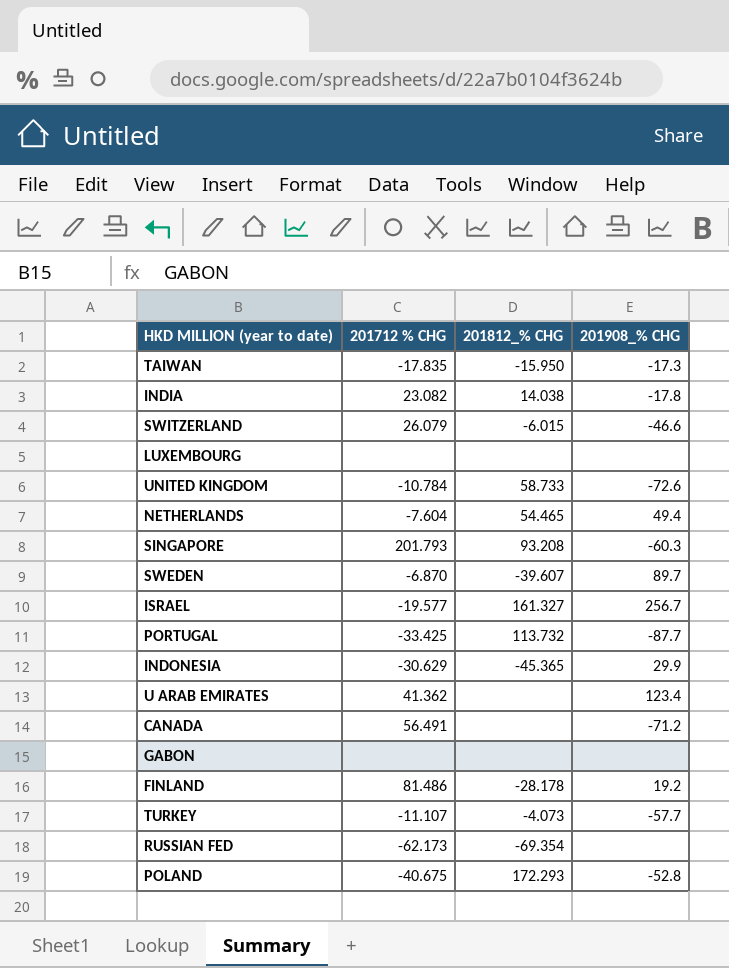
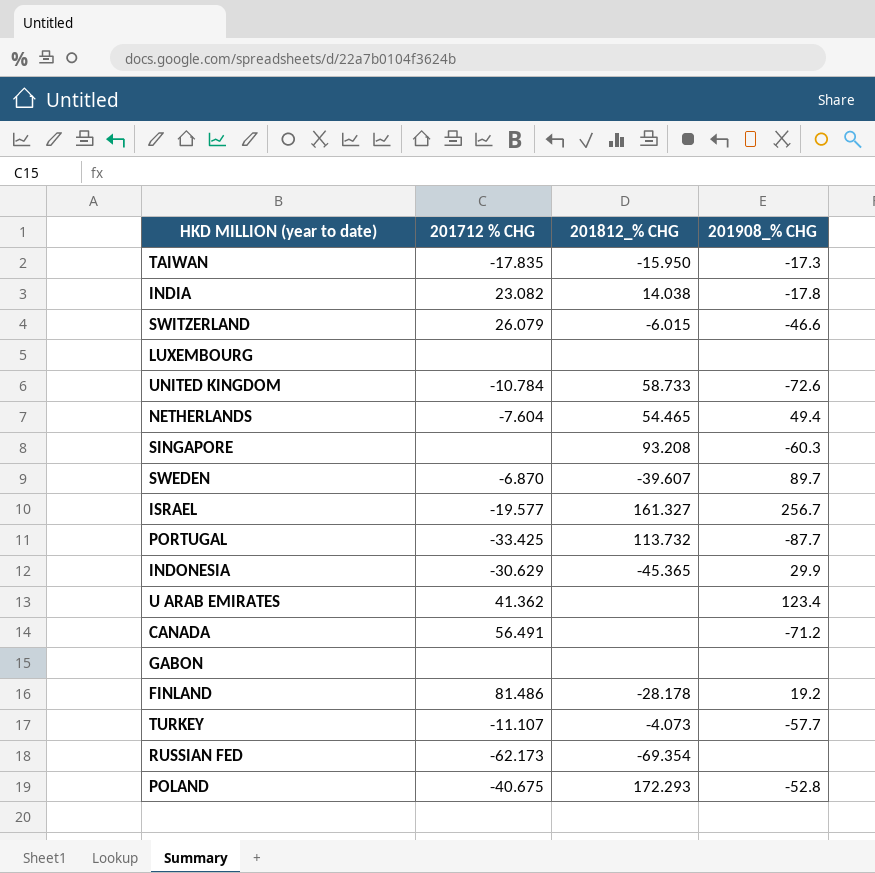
SINGAPORE | 201712 % CHG: 201.793 -> none

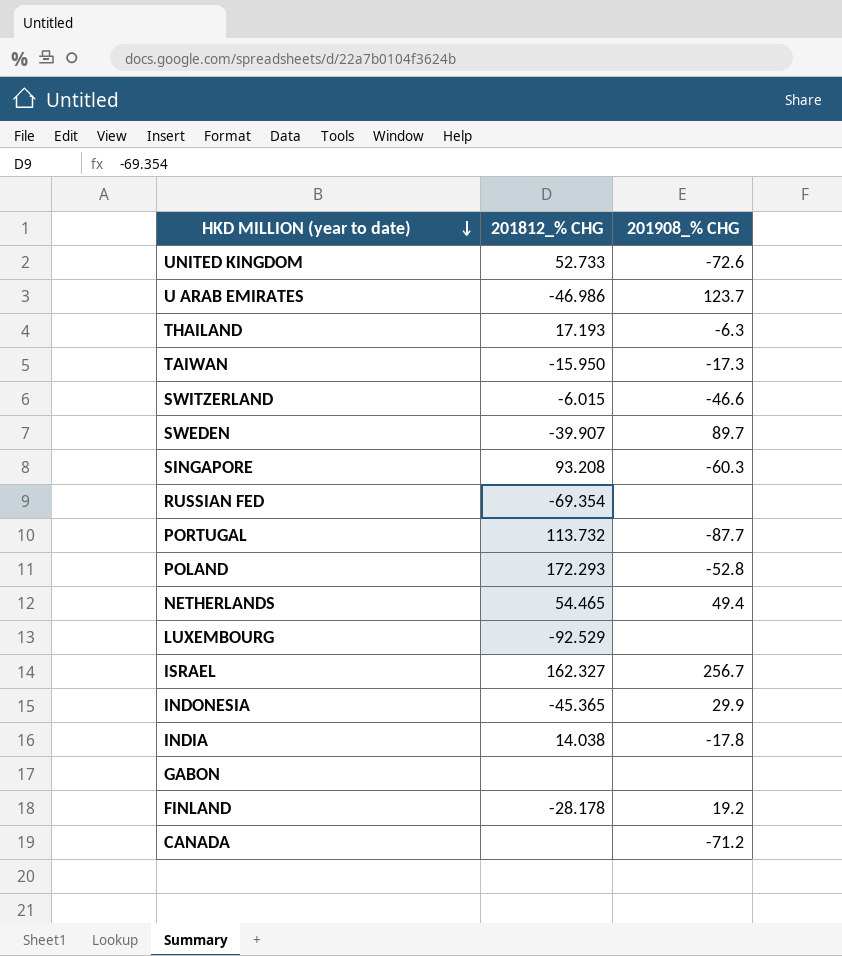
row order: none -> HKD MILLION (year to date) descending
column 201712 % CHG | position: 2 -> none
row TURKEY: -11.107 | -4.073 | -57.7 -> none
UNITED KINGDOM | 201812_% CHG: 58.733 -> 52.733
U ARAB EMIRATES | 201812_% CHG: none -> -46.986
U ARAB EMIRATES | 201908_% CHG: 123.4 -> 123.7
row THAILAND: none -> 17.193 | -6.3
SWEDEN | 201812_% CHG: -39.607 -> -39.907
LUXEMBOURG | 201812_% CHG: none -> -92.529
ISRAEL | 201812_% CHG: 161.327 -> 162.327

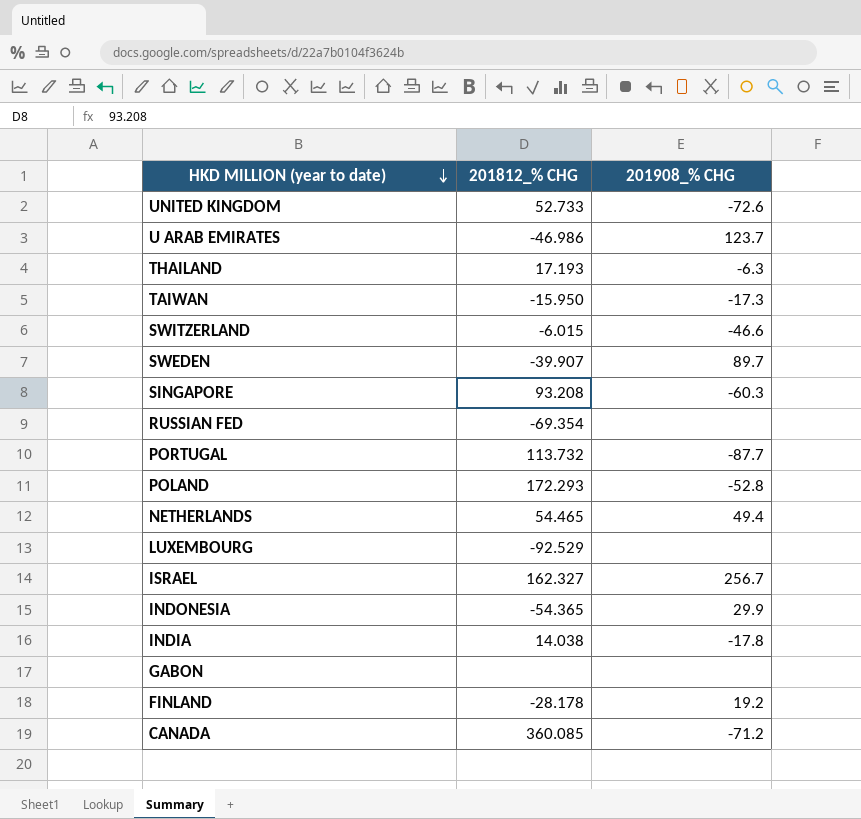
INDONESIA | 201812_% CHG: -45.365 -> -54.365
CANADA | 201812_% CHG: none -> 360.085

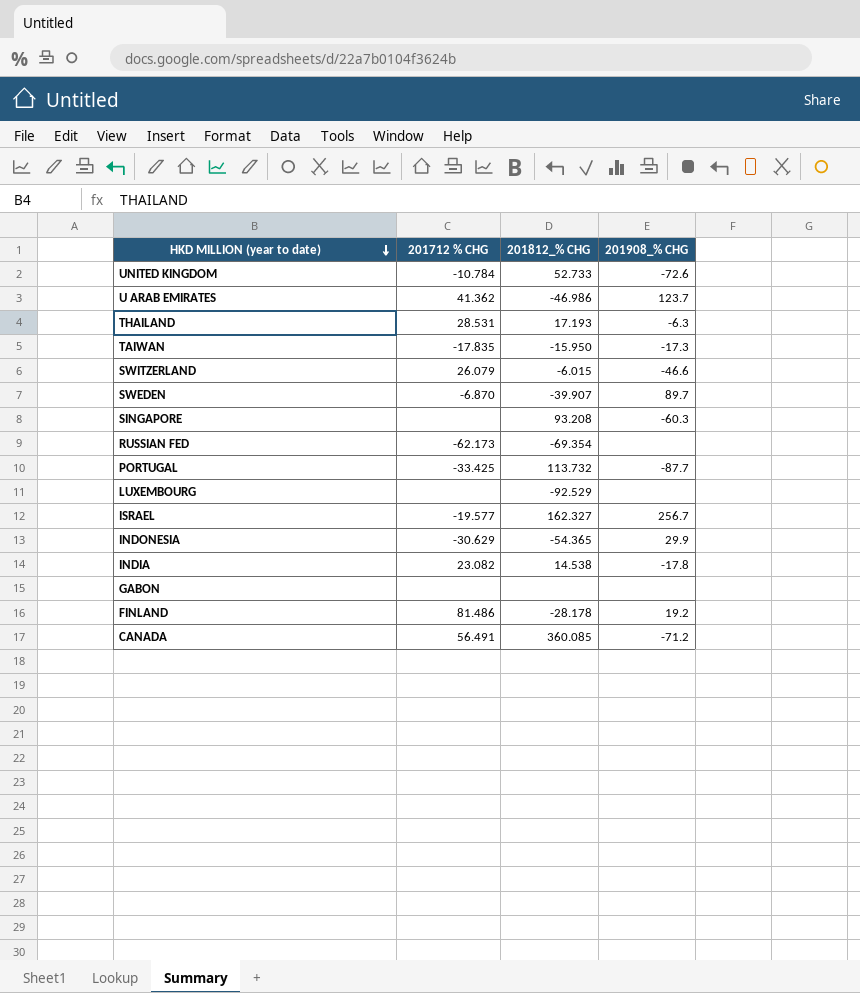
column 201712 % CHG | position: none -> 2
row POLAND: 172.293 | -52.8 -> none
row NETHERLANDS: 54.465 | 49.4 -> none
INDIA | 201812_% CHG: 14.038 -> 14.538

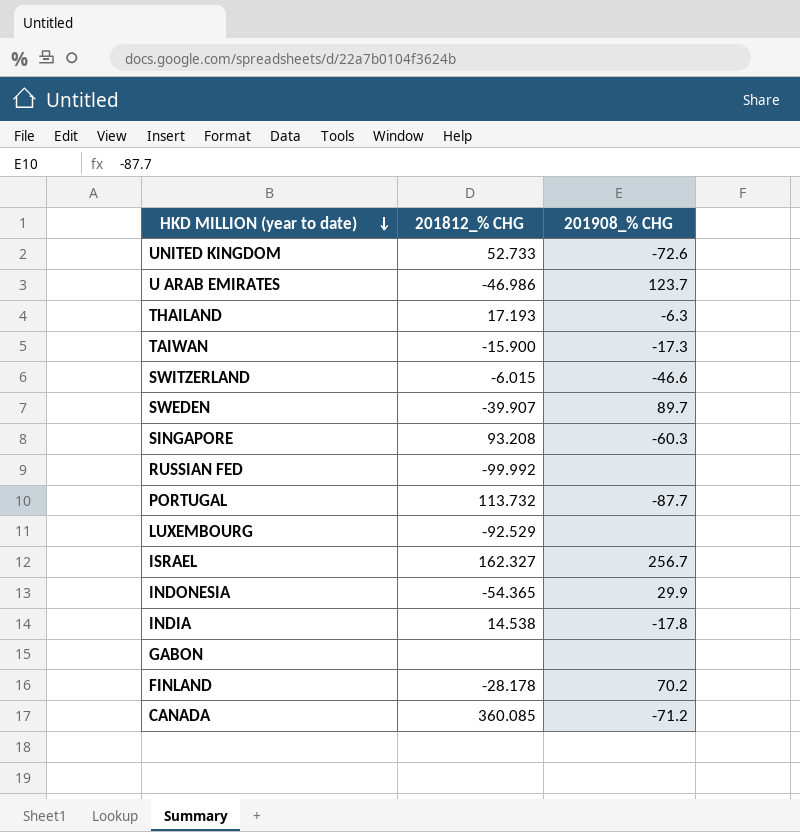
column 201712 % CHG | position: 2 -> none
TAIWAN | 201812_% CHG: -15.950 -> -15.900
RUSSIAN FED | 201812_% CHG: -69.354 -> -99.992
FINLAND | 201908_% CHG: 19.2 -> 70.2

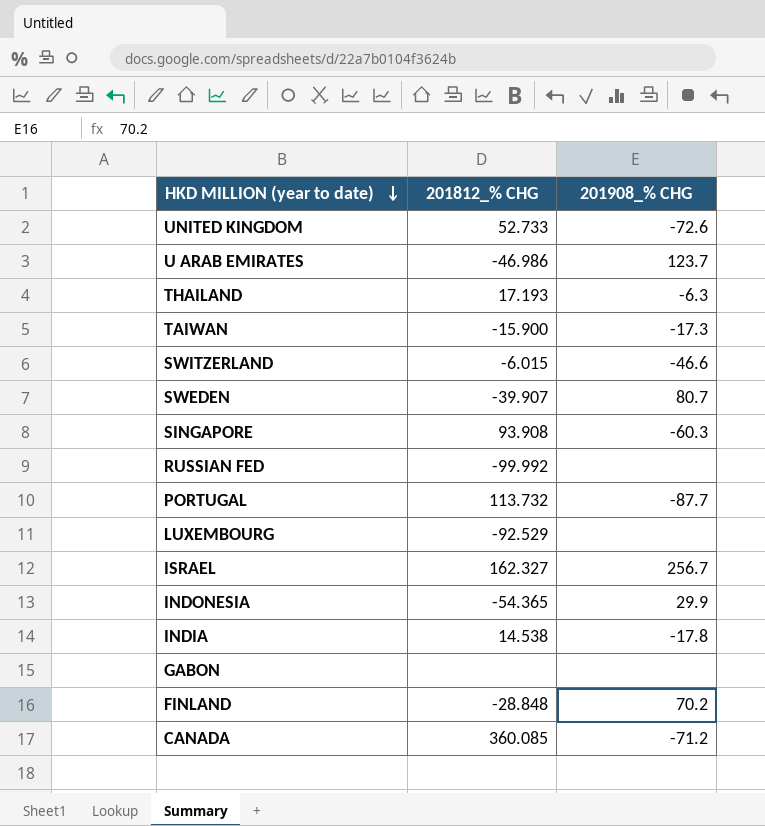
SWEDEN | 201908_% CHG: 89.7 -> 80.7
SINGAPORE | 201812_% CHG: 93.208 -> 93.908
FINLAND | 201812_% CHG: -28.178 -> -28.848

